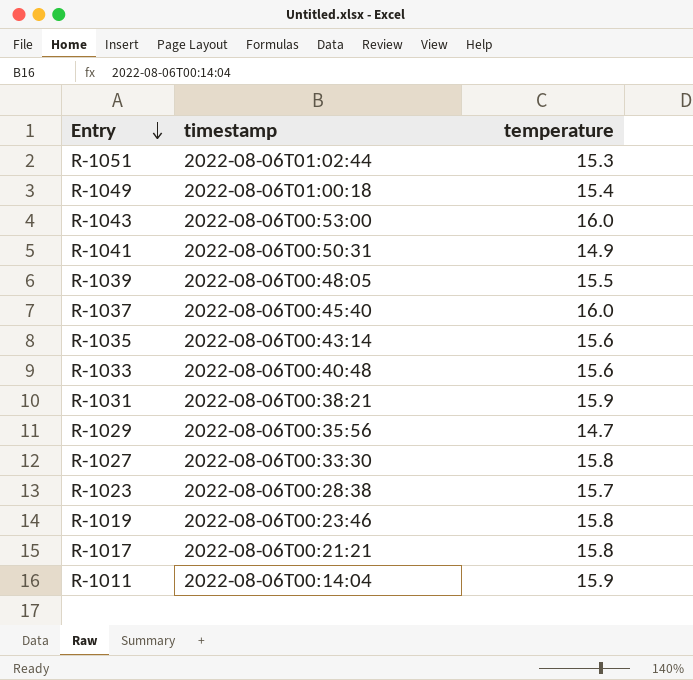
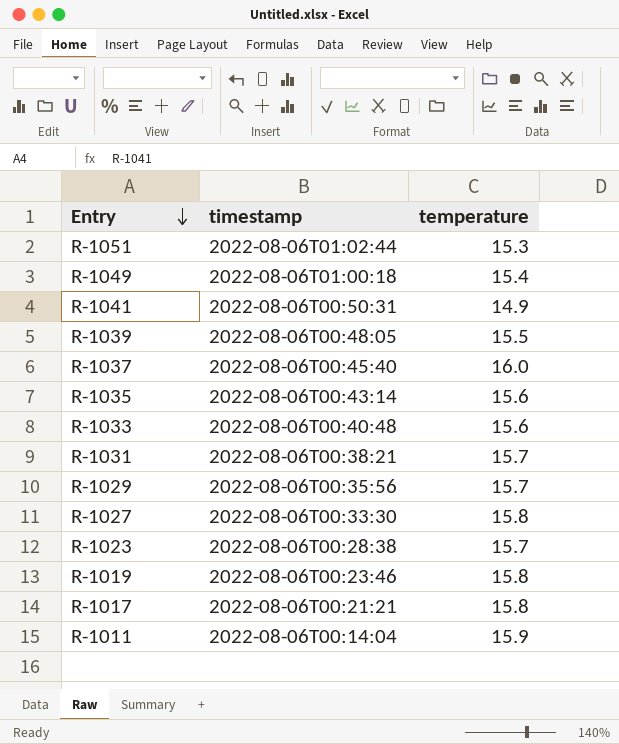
row R-1043: 2022-08-06T00:53:00 | 16.0 -> none
R-1031 | temperature: 15.9 -> 15.7
R-1029 | temperature: 14.7 -> 15.7

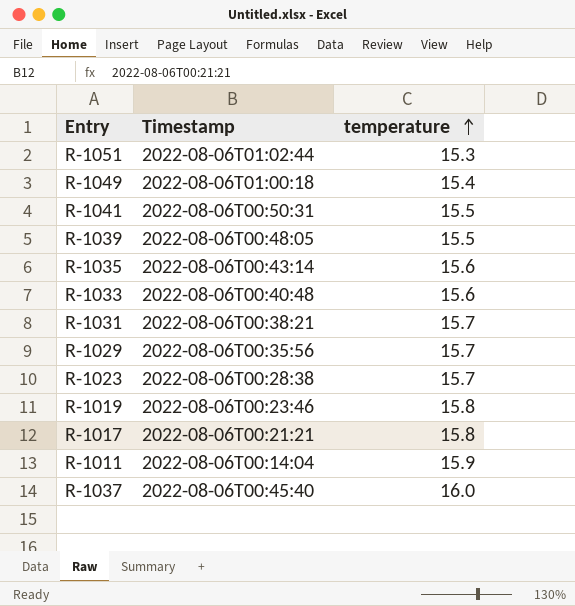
row order: Entry descending -> temperature ascending
column name: timestamp -> Timestamp
row R-1027: 2022-08-06T00:33:30 | 15.8 -> none
R-1041 | temperature: 14.9 -> 15.5

